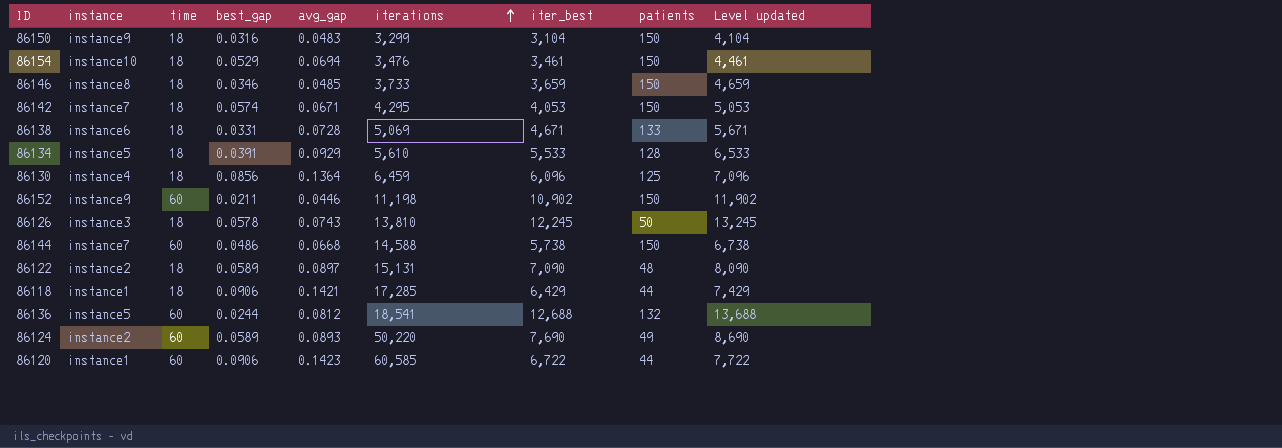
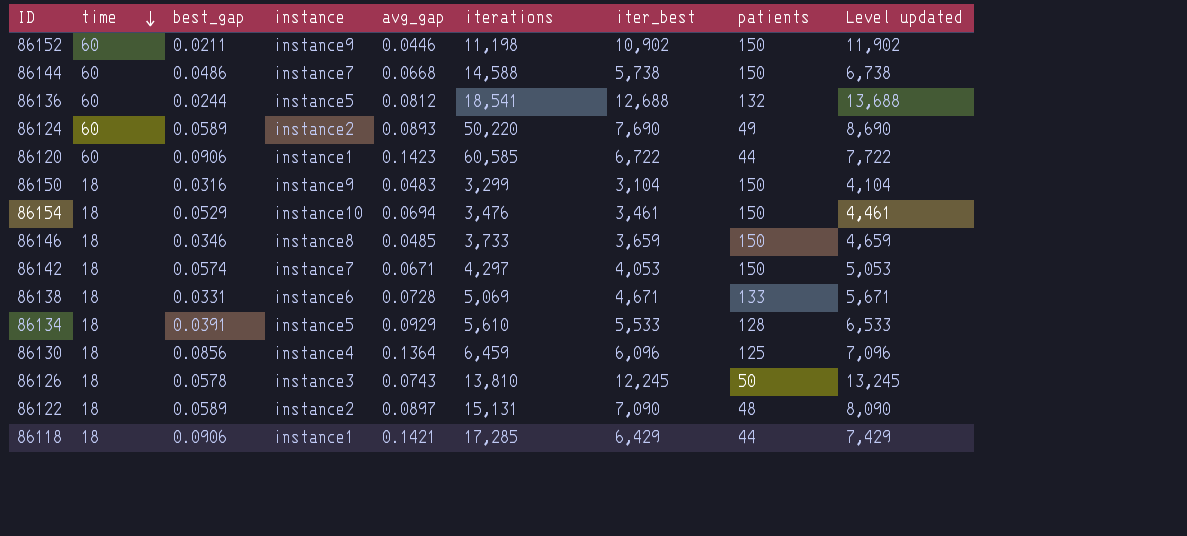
row order: iterations ascending -> time descending
column instance | position: 2 -> 4
86142 | iterations: 4,295 -> 4,297

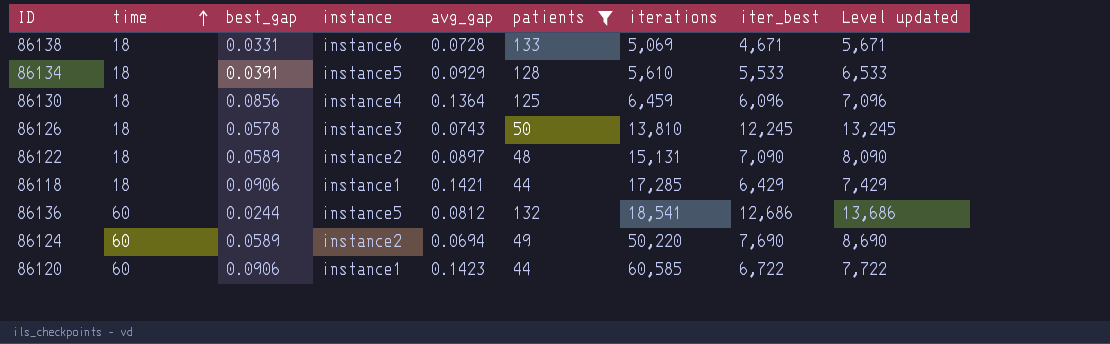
filter: none -> patients != 150
row order: time descending -> time ascending
column patients | position: 8 -> 6
86136 | iter_best: 12,688 -> 12,686
86136 | Level updated: 13,688 -> 13,686
86124 | avg_gap: 0.0893 -> 0.0694

